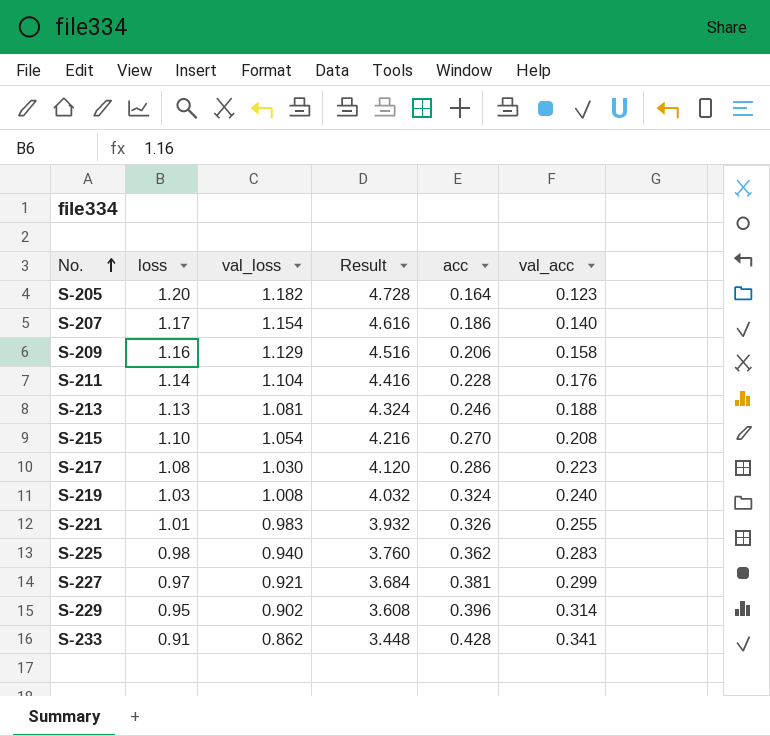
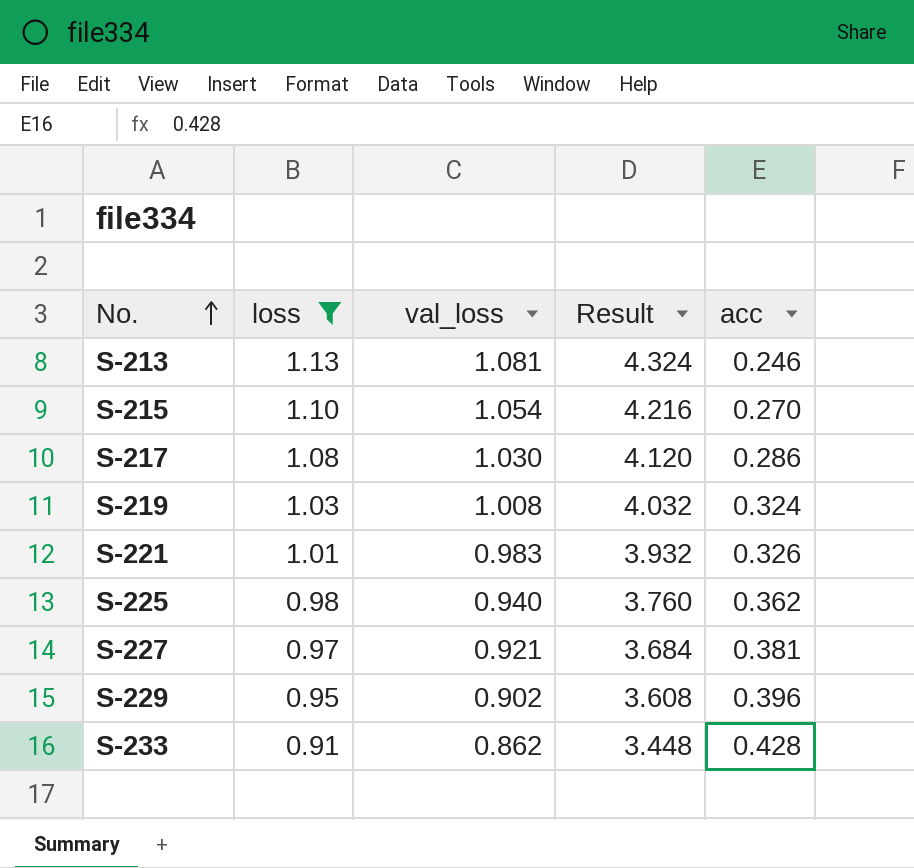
filter: none -> loss <= 1.13
column val_acc | position: 6 -> none

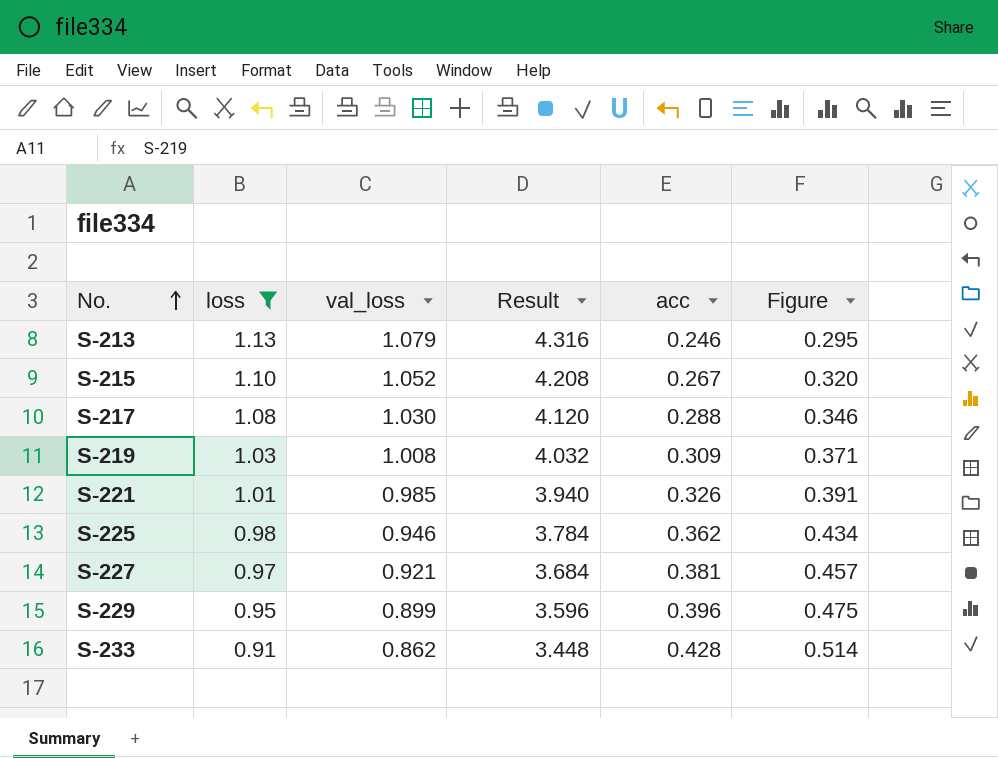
column Figure | formula: none -> [acc] * 1.2
S-213 | val_loss: 1.081 -> 1.079
S-213 | Result: 4.324 -> 4.316
S-215 | val_loss: 1.054 -> 1.052
S-215 | Result: 4.216 -> 4.208
S-215 | acc: 0.270 -> 0.267
S-217 | acc: 0.286 -> 0.288
S-219 | acc: 0.324 -> 0.309
S-221 | val_loss: 0.983 -> 0.985
S-221 | Result: 3.932 -> 3.940
S-225 | val_loss: 0.940 -> 0.946
S-225 | Result: 3.760 -> 3.784
S-229 | val_loss: 0.902 -> 0.899
S-229 | Result: 3.608 -> 3.596

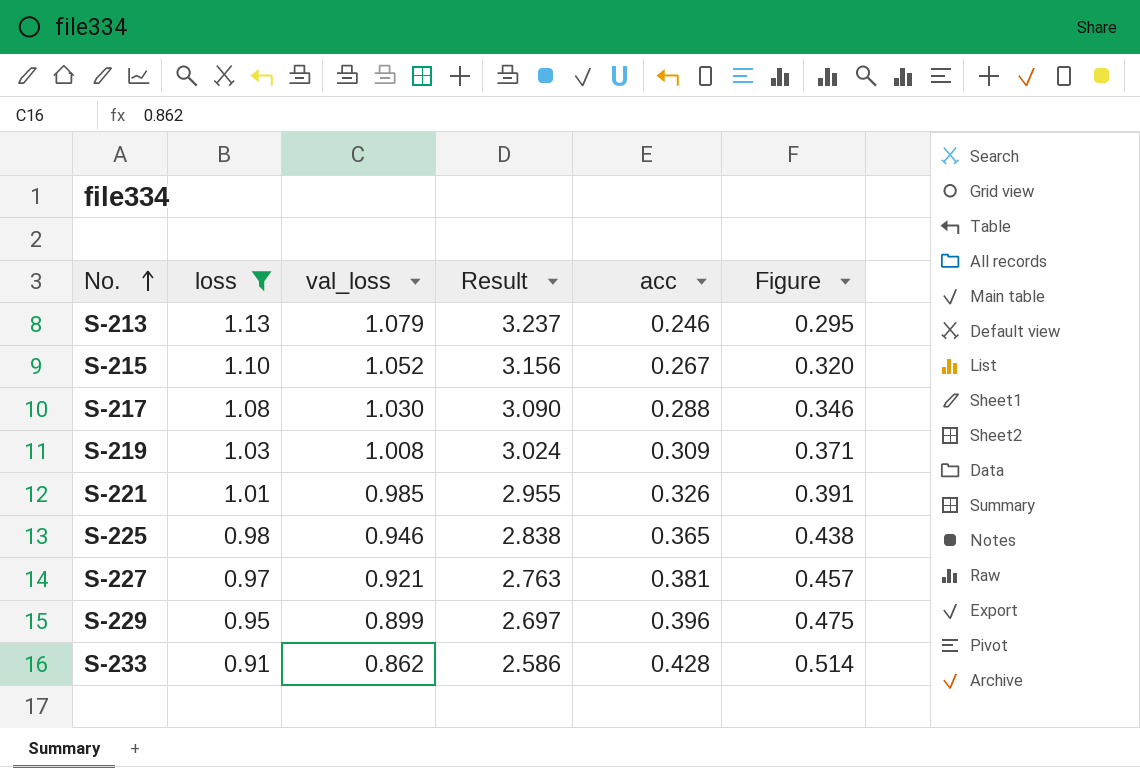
column Result | formula: [val_loss] * 4 -> [val_loss] * 3
S-225 | acc: 0.362 -> 0.365
S-225 | Figure: 0.434 -> 0.438

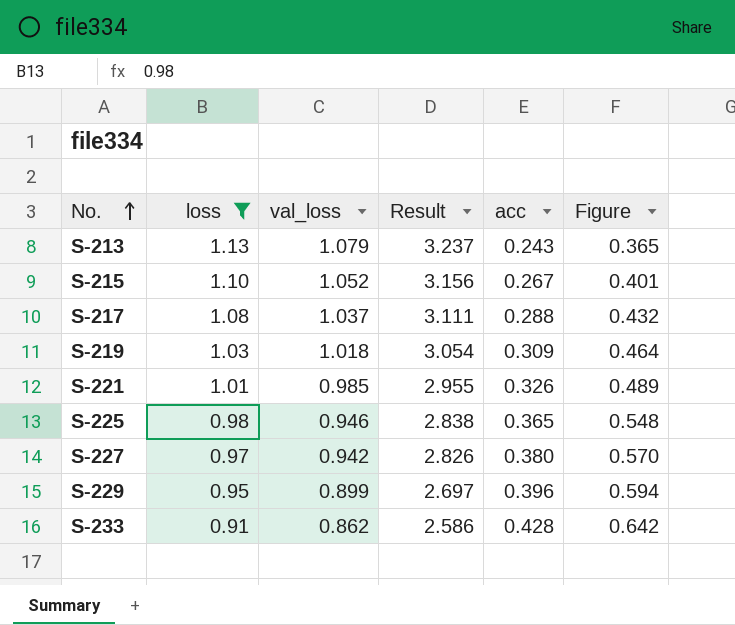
column Figure | formula: [acc] * 1.2 -> [acc] * 1.5
S-213 | acc: 0.246 -> 0.243
S-217 | val_loss: 1.030 -> 1.037
S-217 | Result: 3.090 -> 3.111
S-219 | val_loss: 1.008 -> 1.018
S-219 | Result: 3.024 -> 3.054
S-227 | val_loss: 0.921 -> 0.942
S-227 | Result: 2.763 -> 2.826
S-227 | acc: 0.381 -> 0.380

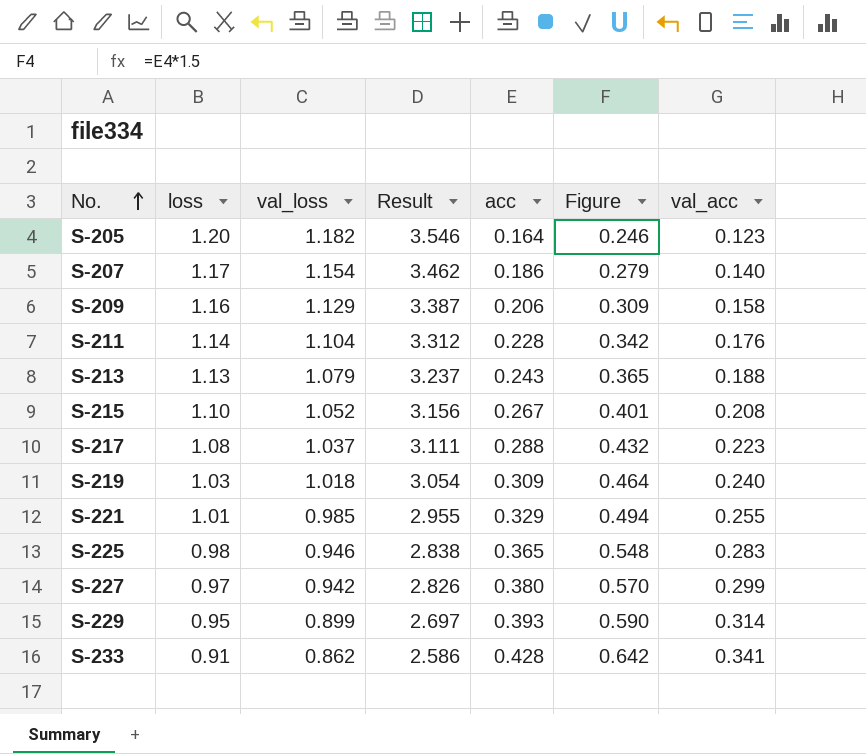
filter: loss <= 1.13 -> none
column val_acc | position: none -> 7
S-221 | acc: 0.326 -> 0.329
S-221 | Figure: 0.489 -> 0.494
S-229 | acc: 0.396 -> 0.393
S-229 | Figure: 0.594 -> 0.590

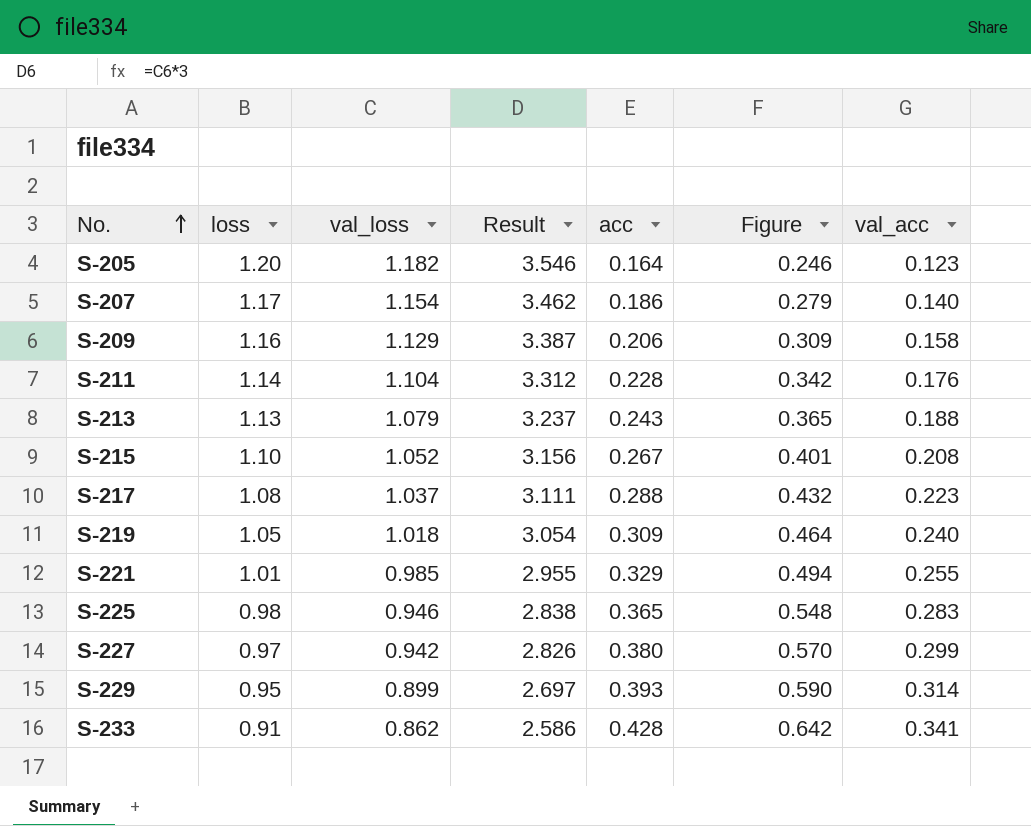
S-219 | loss: 1.03 -> 1.05

